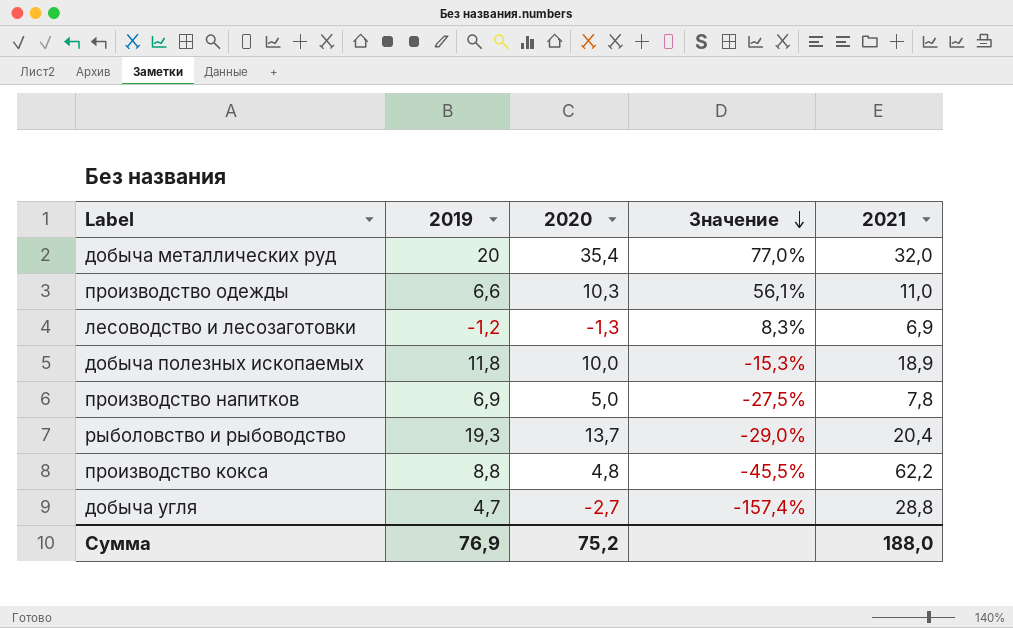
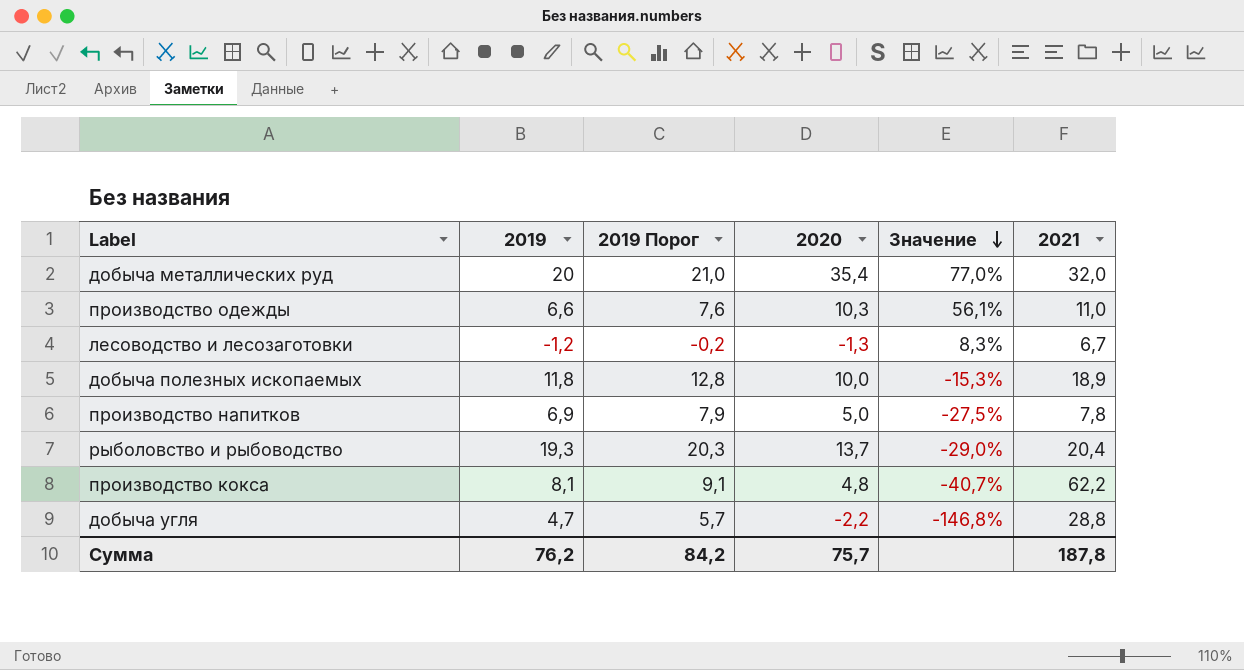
column 2019 Порог | formula: none -> [2019] + 1
лесоводство и лесозаготовки | 2021: 6,9 -> 6,7
производство кокса | 2019: 8,8 -> 8,1
производство кокса | Значение: -45,5% -> -40,7%
добыча угля | 2020: -2,7 -> -2,2
добыча угля | Значение: -157,4% -> -146,8%
Сумма | 2019: 76,9 -> 76,2
Сумма | 2020: 75,2 -> 75,7
Сумма | 2021: 188,0 -> 187,8

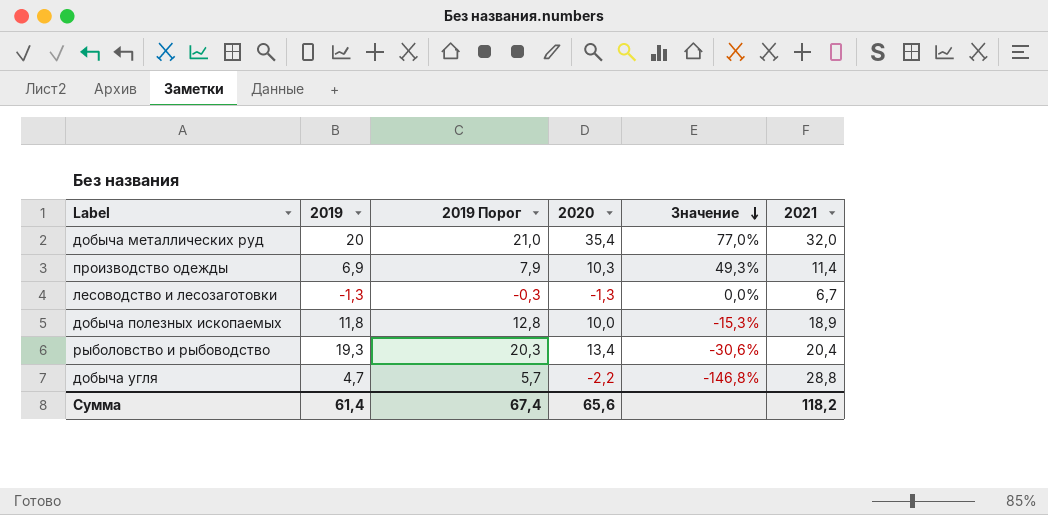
row производство напитков: 6,9 | 7,9 | 5,0 | -27,5% | 7,8 -> none
row производство кокса: 8,1 | 9,1 | 4,8 | -40,7% | 62,2 -> none
производство одежды | 2019: 6,6 -> 6,9
производство одежды | 2019 Порог: 7,6 -> 7,9
производство одежды | Значение: 56,1% -> 49,3%
производство одежды | 2021: 11,0 -> 11,4
лесоводство и лесозаготовки | 2019: -1,2 -> -1,3
лесоводство и лесозаготовки | 2019 Порог: -0,2 -> -0,3
лесоводство и лесозаготовки | Значение: 8,3% -> 0,0%
рыболовство и рыбоводство | 2020: 13,7 -> 13,4
рыболовство и рыбоводство | Значение: -29,0% -> -30,6%
Сумма | 2019: 76,2 -> 61,4
Сумма | 2019 Порог: 84,2 -> 67,4
Сумма | 2020: 75,7 -> 65,6
Сумма | 2021: 187,8 -> 118,2

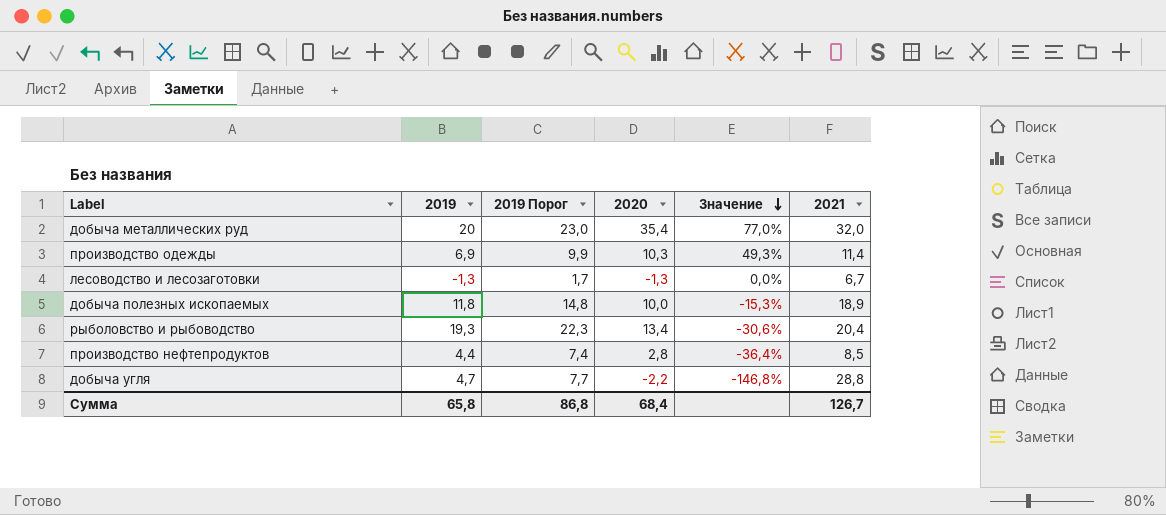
column 2019 Порог | formula: [2019] + 1 -> [2019] + 3
row производство нефтепродуктов: none -> 4,4 | 7,4 | 2,8 | -36,4% | 8,5
Сумма | 2019: 61,4 -> 65,8
Сумма | 2019 Порог: 67,4 -> 86,8
Сумма | 2020: 65,6 -> 68,4
Сумма | 2021: 118,2 -> 126,7

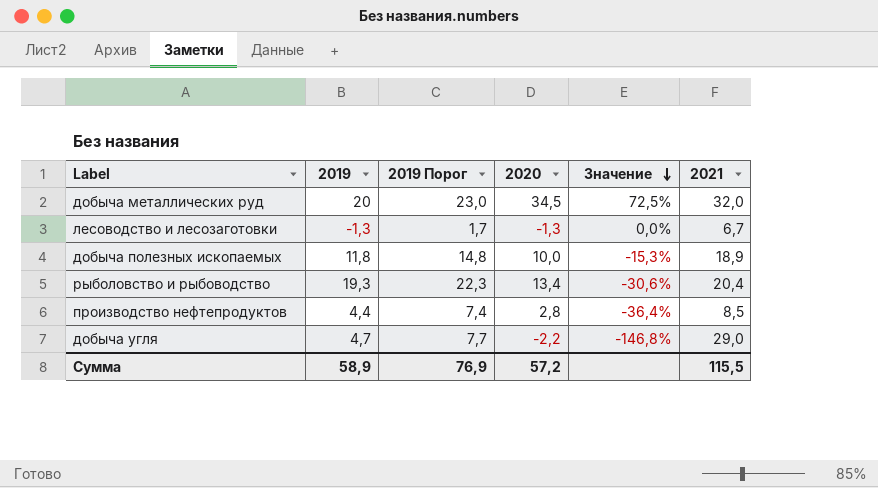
row производство одежды: 6,9 | 9,9 | 10,3 | 49,3% | 11,4 -> none
добыча металлических руд | 2020: 35,4 -> 34,5
добыча металлических руд | Значение: 77,0% -> 72,5%
добыча угля | 2021: 28,8 -> 29,0
Сумма | 2019: 65,8 -> 58,9
Сумма | 2019 Порог: 86,8 -> 76,9
Сумма | 2020: 68,4 -> 57,2
Сумма | 2021: 126,7 -> 115,5

